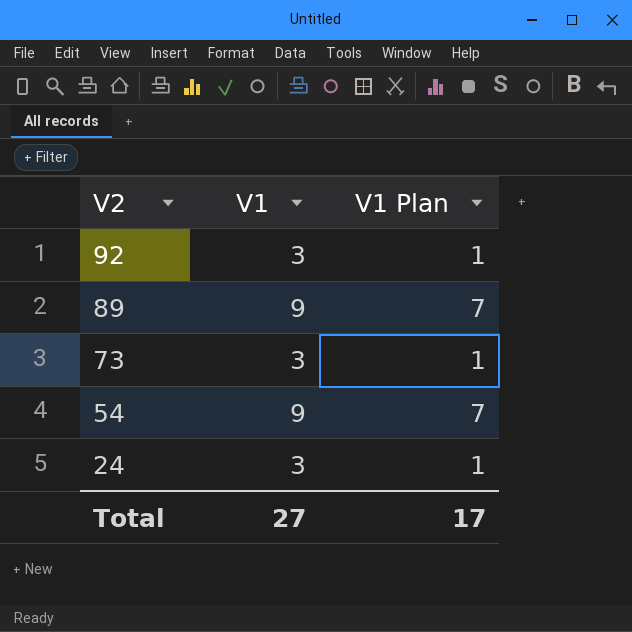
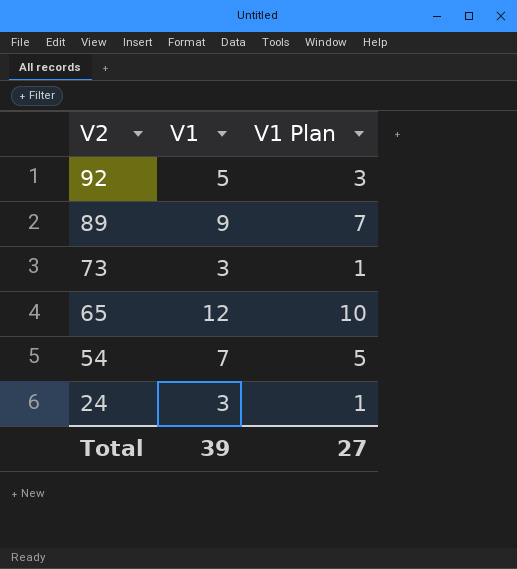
92 | V1: 3 -> 5
92 | V1 Plan: 1 -> 3
row 65: none -> 12 | 10
54 | V1: 9 -> 7
54 | V1 Plan: 7 -> 5
Total | V1: 27 -> 39
Total | V1 Plan: 17 -> 27

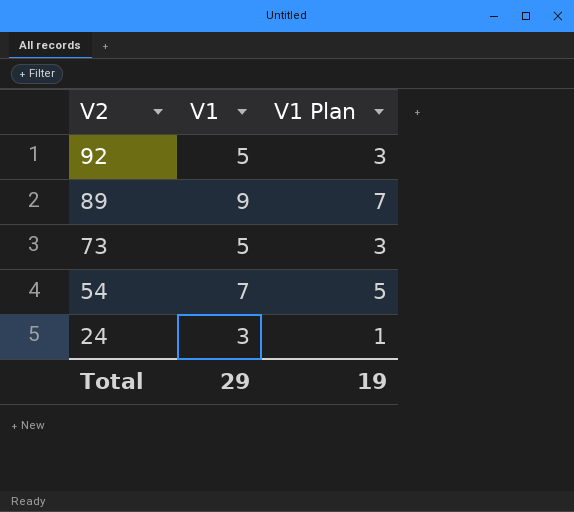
row 65: 12 | 10 -> none
73 | V1: 3 -> 5
73 | V1 Plan: 1 -> 3
Total | V1: 39 -> 29
Total | V1 Plan: 27 -> 19

